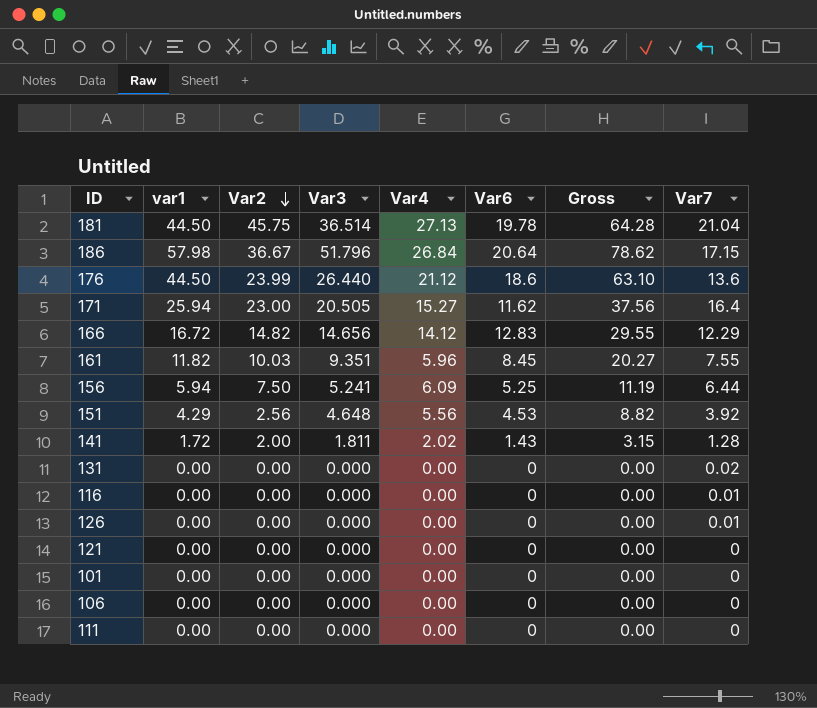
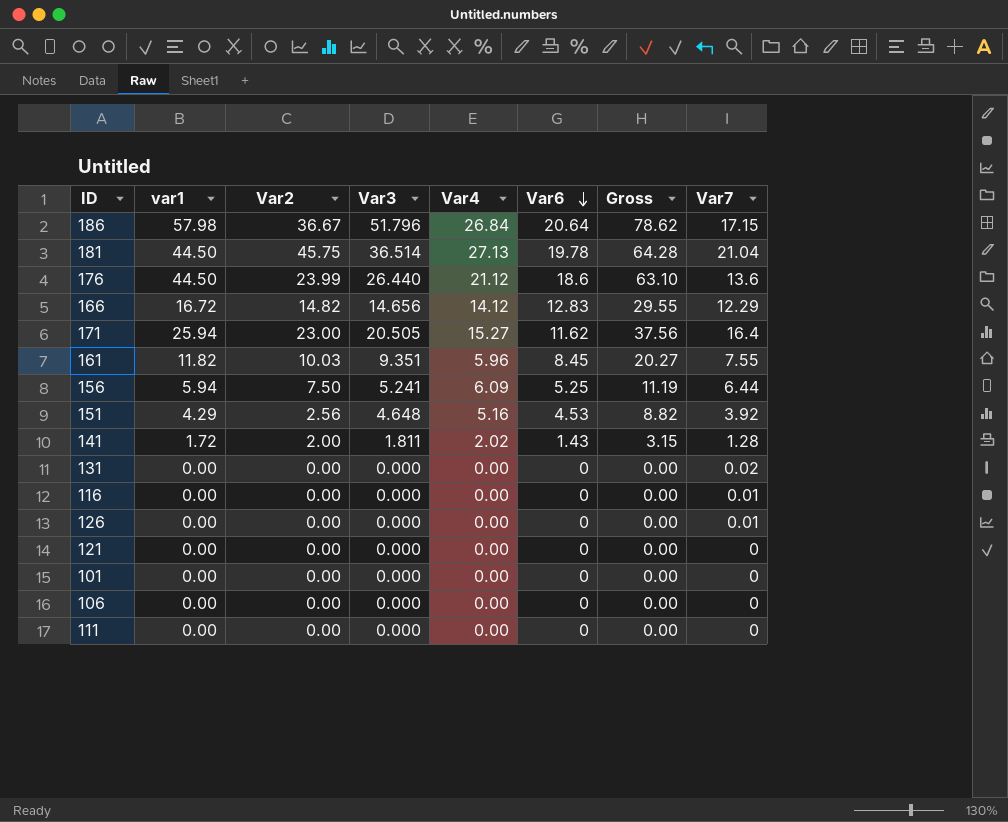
row order: Var2 descending -> Var6 descending
151 | Var4: 5.56 -> 5.16

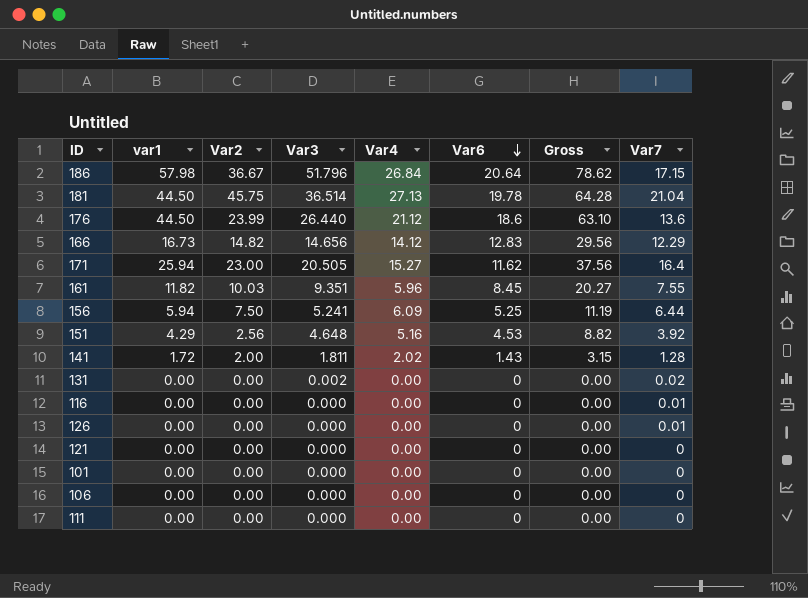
166 | var1: 16.72 -> 16.73
166 | Gross: 29.55 -> 29.56
131 | Var3: 0.000 -> 0.002

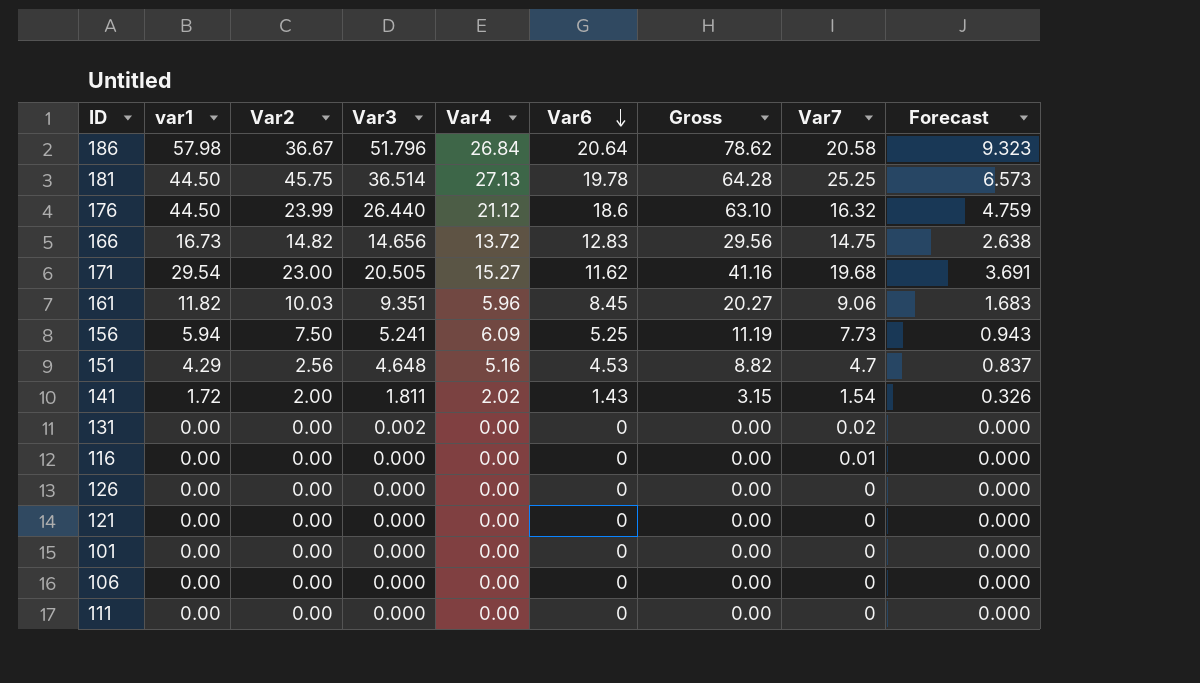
column Forecast | formula: none -> [Var3] * 0.18
186 | Var7: 17.15 -> 20.58
181 | Var7: 21.04 -> 25.25
176 | Var7: 13.6 -> 16.32
166 | Var4: 14.12 -> 13.72
166 | Var7: 12.29 -> 14.75
171 | var1: 25.94 -> 29.54
171 | Gross: 37.56 -> 41.16
171 | Var7: 16.4 -> 19.68
161 | Var7: 7.55 -> 9.06
156 | Var7: 6.44 -> 7.73
151 | Var7: 3.92 -> 4.7
141 | Var7: 1.28 -> 1.54
126 | Var7: 0.01 -> 0

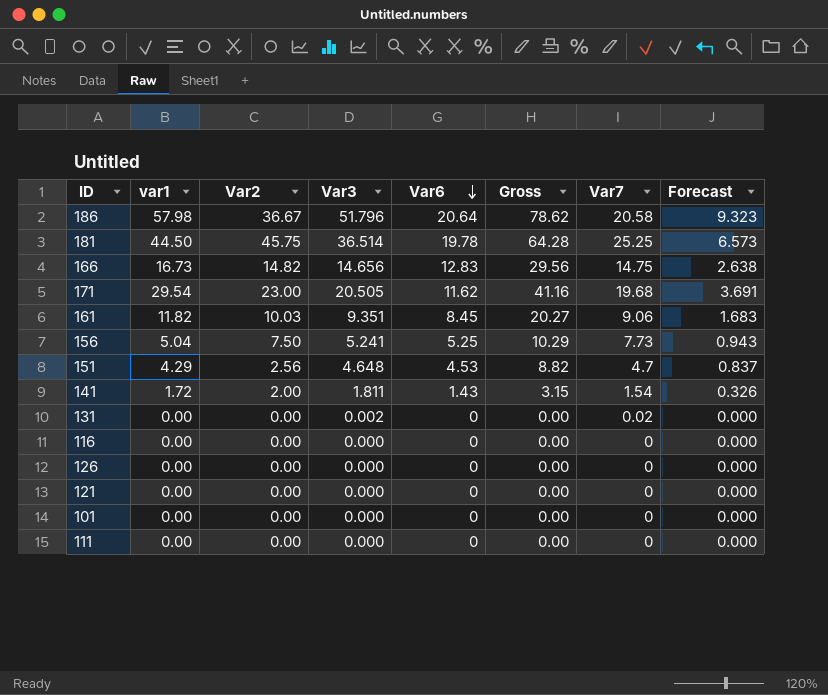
column Var4 | position: 5 -> none
row 176: 44.50 | 23.99 | 26.440 | 21.12 | 18.6 | 63.10 | 16.32 | 4.759 -> none
row 106: 0.00 | 0.00 | 0.000 | 0.00 | 0 | 0.00 | 0 | 0.000 -> none
156 | var1: 5.94 -> 5.04
156 | Gross: 11.19 -> 10.29
116 | Var7: 0.01 -> 0

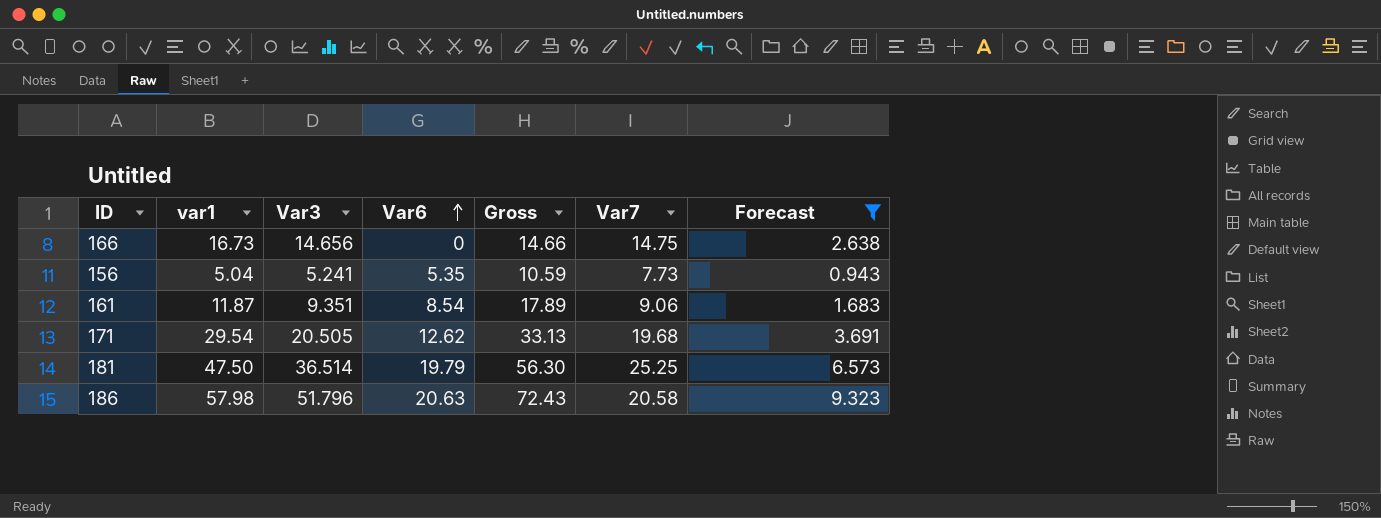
filter: none -> Forecast >= 0.943
row order: Var6 descending -> Var6 ascending
column Var2 | position: 3 -> none
column Gross | formula: [var1] + [Var6] -> [Var3] + [Var6]
166 | Var6: 12.83 -> 0
156 | Var6: 5.25 -> 5.35
161 | var1: 11.82 -> 11.87
161 | Var6: 8.45 -> 8.54
171 | Var6: 11.62 -> 12.62
181 | var1: 44.50 -> 47.50
181 | Var6: 19.78 -> 19.79
186 | Var6: 20.64 -> 20.63

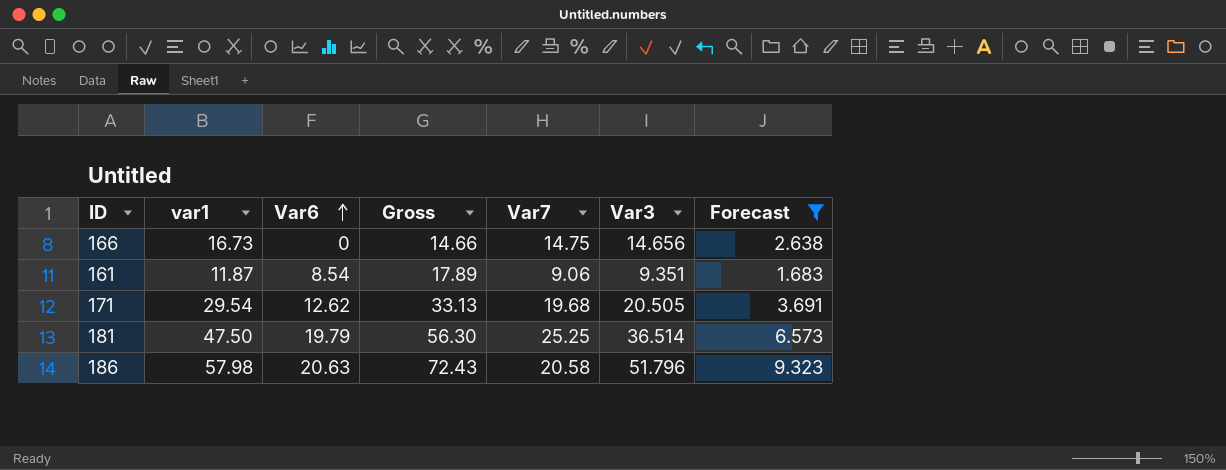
column Var3 | position: 3 -> 6
row 156: 5.04 | 5.241 | 5.35 | 10.59 | 7.73 | 0.943 -> none

